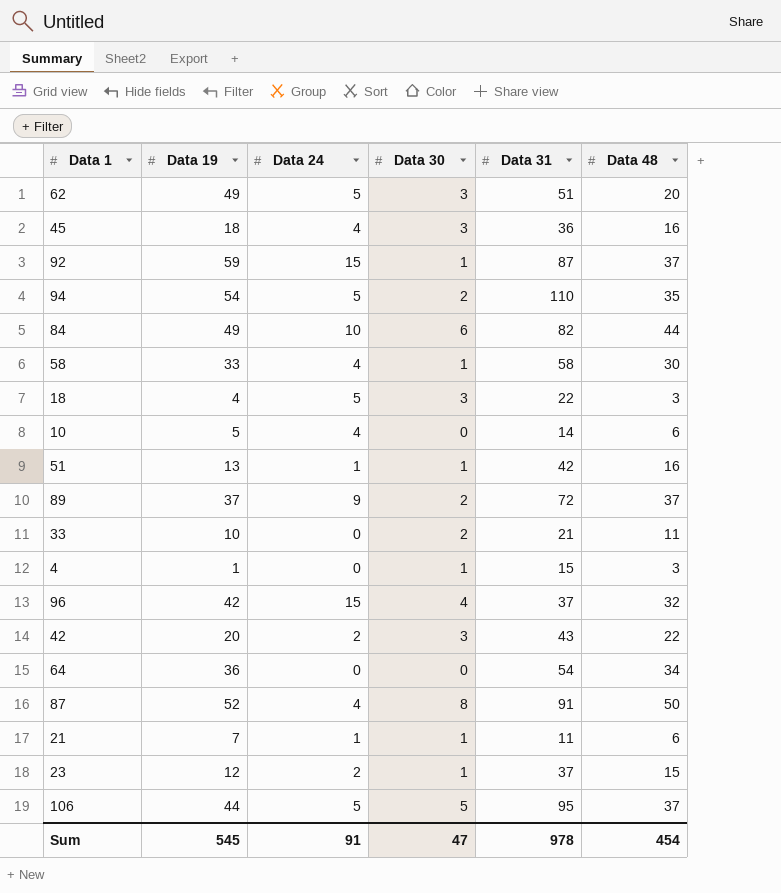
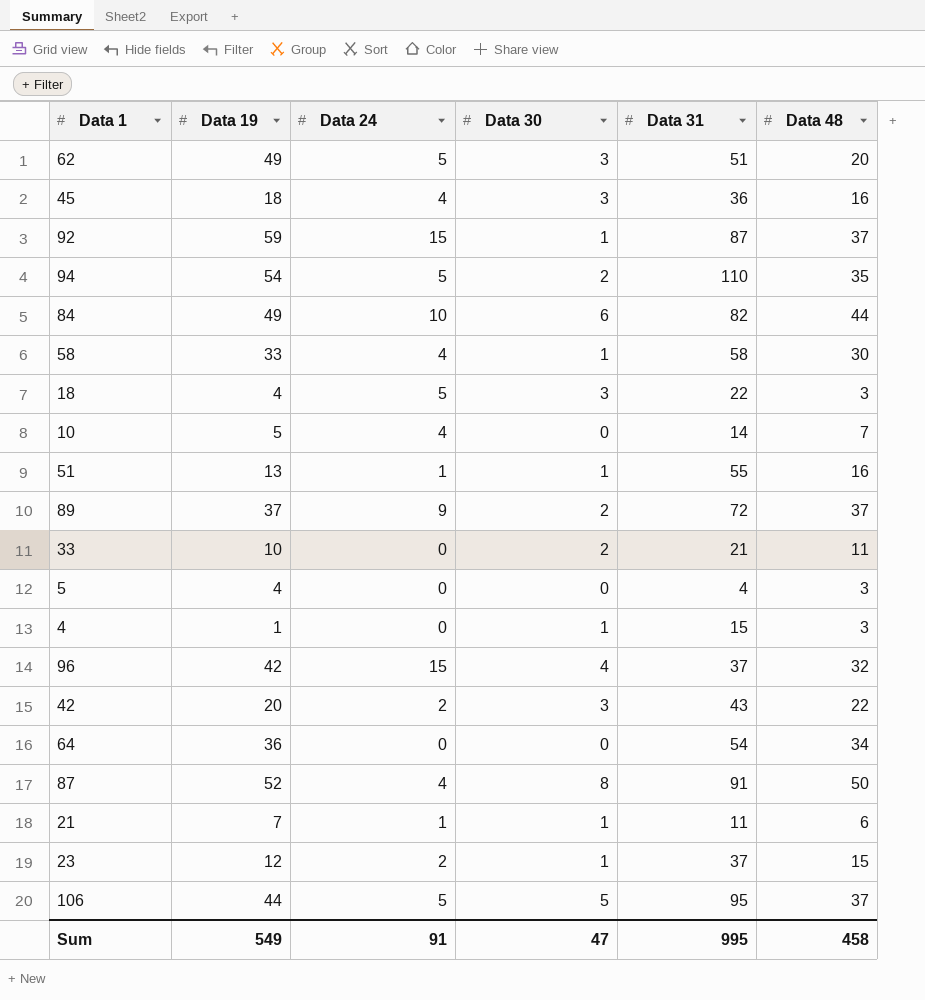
10 | Data 48: 6 -> 7
51 | Data 31: 42 -> 55
row 5: none -> 4 | 0 | 0 | 4 | 3
Sum | Data 19: 545 -> 549
Sum | Data 31: 978 -> 995
Sum | Data 48: 454 -> 458

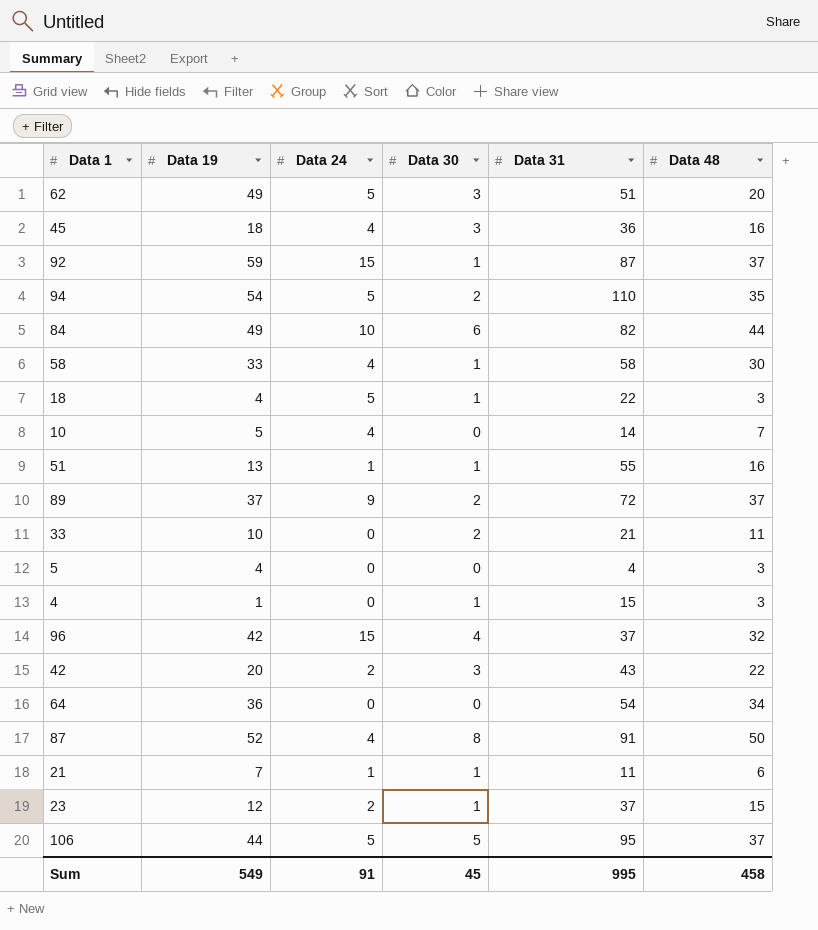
18 | Data 30: 3 -> 1
Sum | Data 30: 47 -> 45

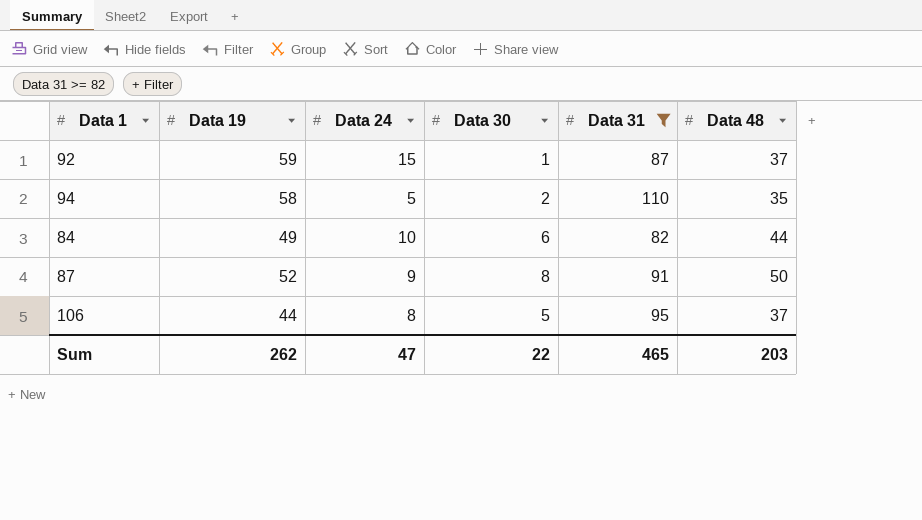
filter: none -> Data 31 >= 82
94 | Data 19: 54 -> 58
87 | Data 24: 4 -> 9
106 | Data 24: 5 -> 8
Sum | Data 19: 549 -> 262
Sum | Data 24: 91 -> 47
Sum | Data 30: 45 -> 22
Sum | Data 31: 995 -> 465
Sum | Data 48: 458 -> 203

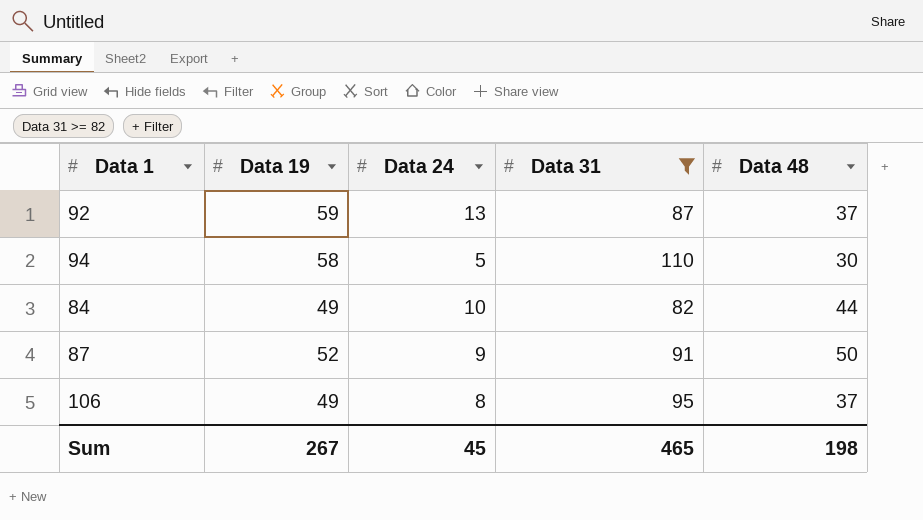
column Data 30 | position: 4 -> none
92 | Data 24: 15 -> 13
94 | Data 48: 35 -> 30
106 | Data 19: 44 -> 49
Sum | Data 19: 262 -> 267
Sum | Data 24: 47 -> 45
Sum | Data 48: 203 -> 198

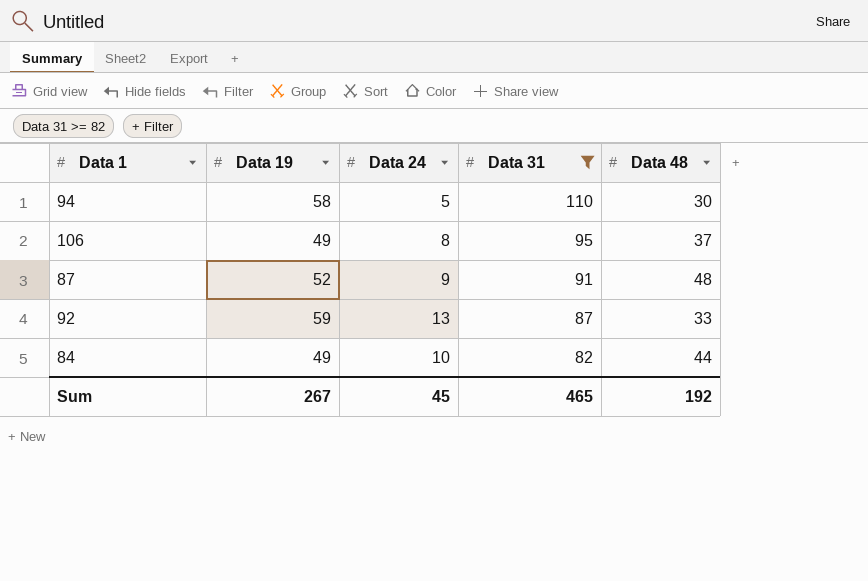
row order: none -> Data 31 descending
87 | Data 48: 50 -> 48
92 | Data 48: 37 -> 33
Sum | Data 48: 198 -> 192

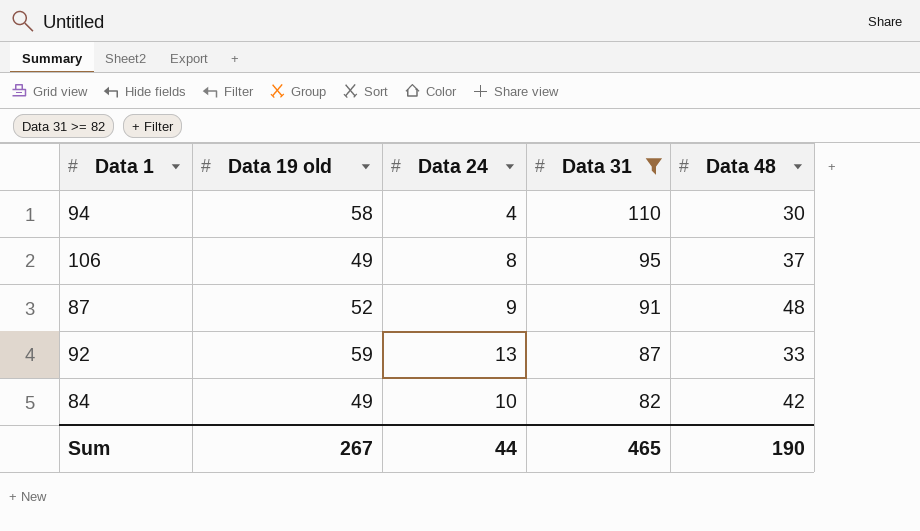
column name: Data 19 -> Data 19 old
94 | Data 24: 5 -> 4
84 | Data 48: 44 -> 42
Sum | Data 24: 45 -> 44
Sum | Data 48: 192 -> 190

